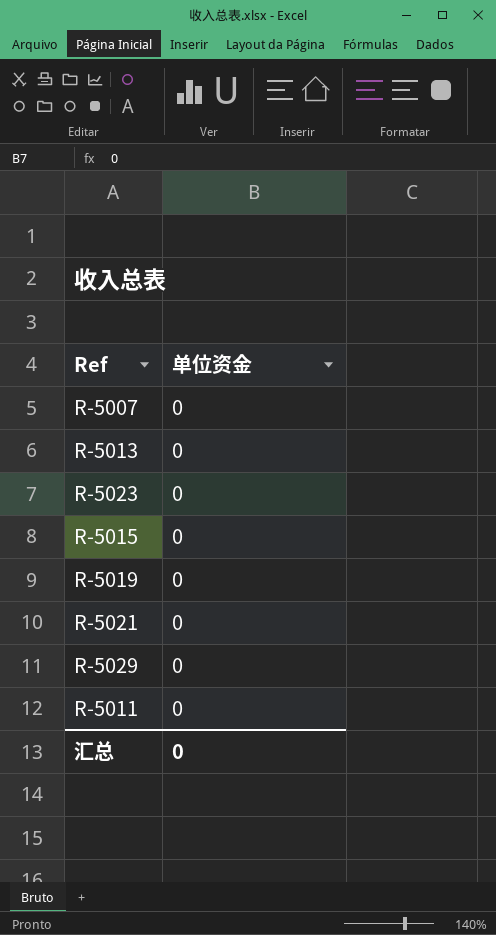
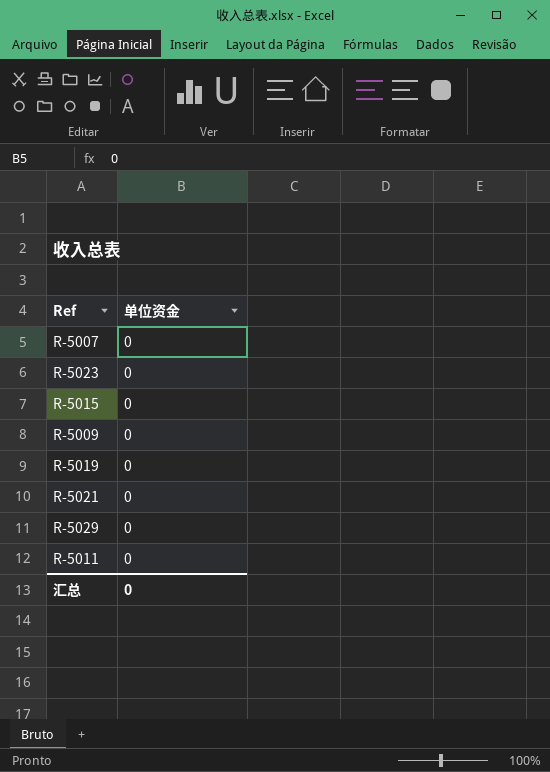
row R-5013: 0 -> none
row R-5009: none -> 0

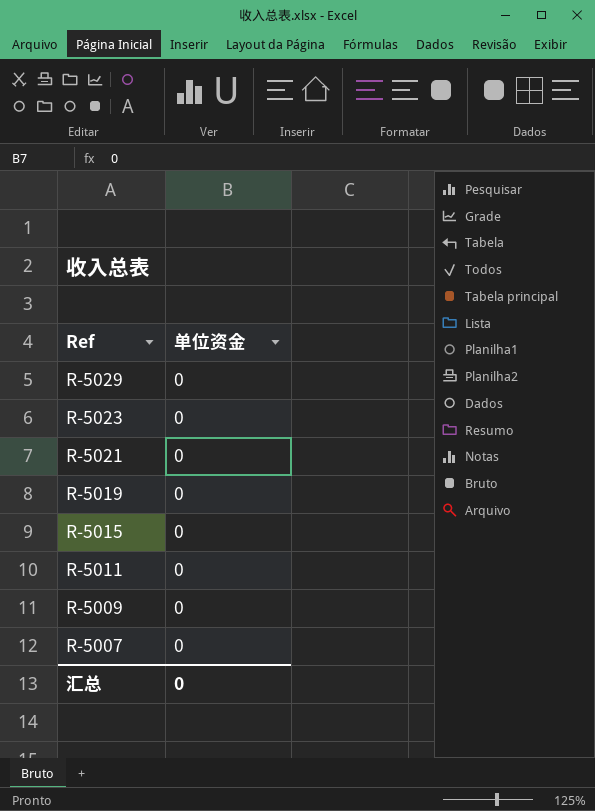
row order: none -> Ref descending

